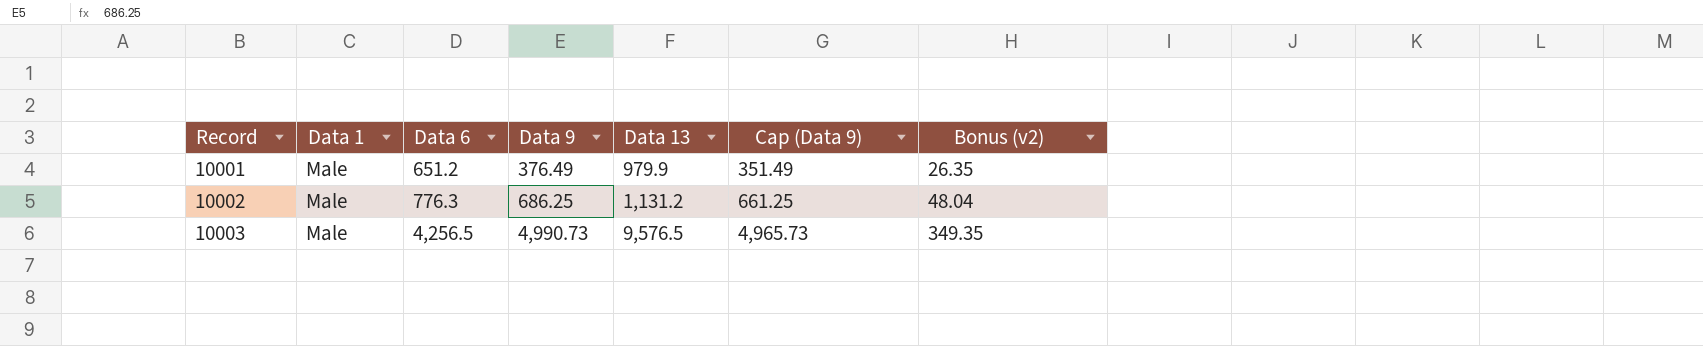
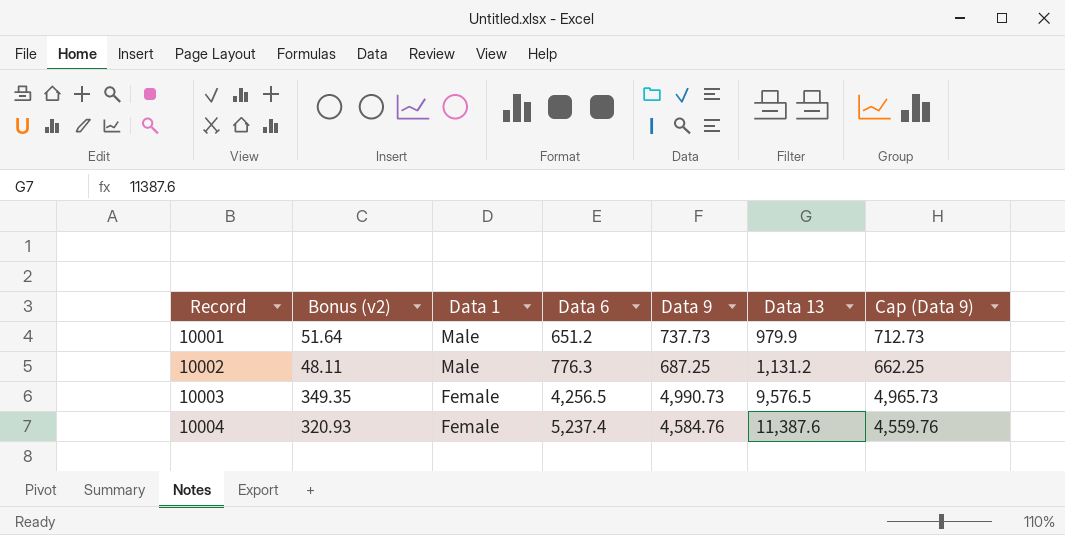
column Bonus (v2) | position: 7 -> 2
10001 | Bonus (v2): 26.35 -> 51.64
10001 | Data 9: 376.49 -> 737.73
10001 | Cap (Data 9): 351.49 -> 712.73
10002 | Bonus (v2): 48.04 -> 48.11
10002 | Data 9: 686.25 -> 687.25
10002 | Cap (Data 9): 661.25 -> 662.25
10003 | Data 1: Male -> Female
row 10004: none -> 320.93 | Female | 5,237.4 | 4,584.76 | 11,387.6 | 4,559.76

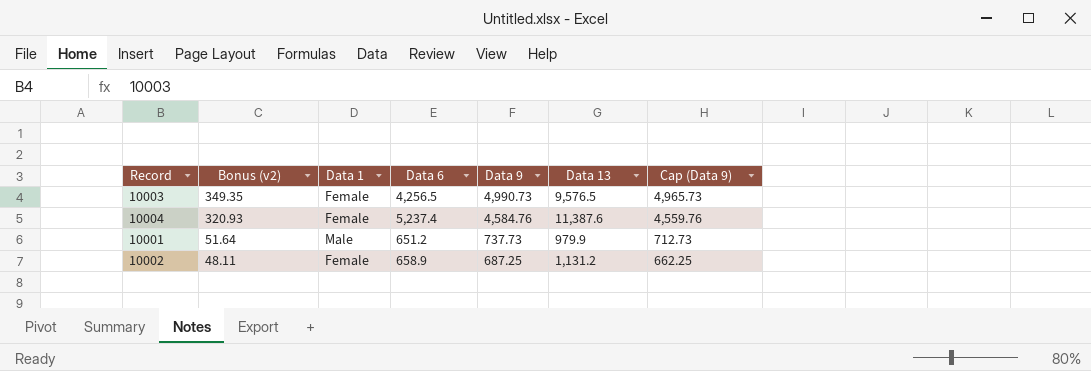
row order: Record ascending -> Bonus (v2) descending
10002 | Data 1: Male -> Female
10002 | Data 6: 776.3 -> 658.9

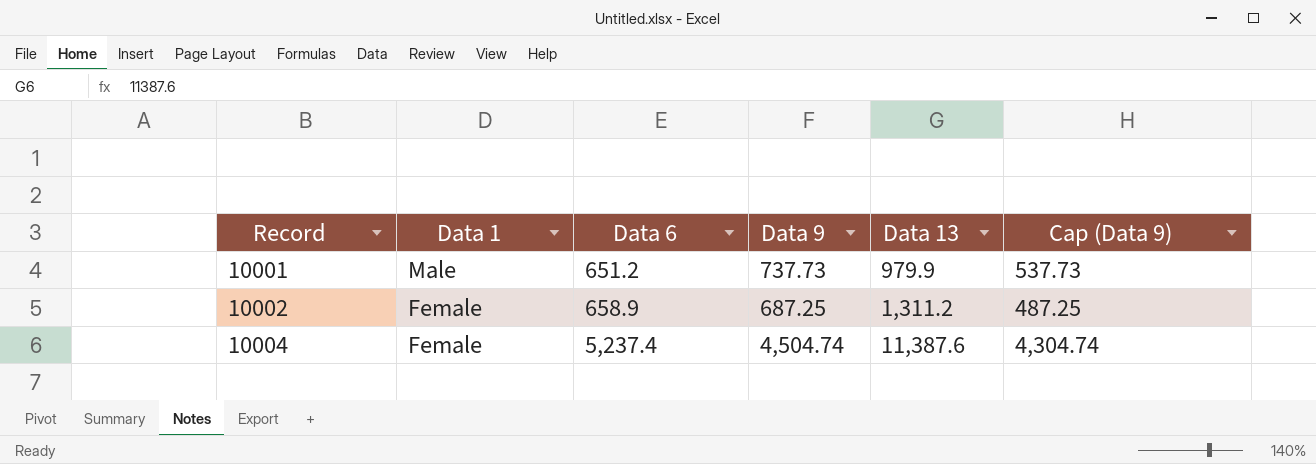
row order: Bonus (v2) descending -> Record ascending
column Bonus (v2) | formula: [Data 9] * 0.07 -> none
column Cap (Data 9) | formula: [Data 9] - 25 -> [Data 9] - 200
row 10003: 349.35 | Female | 4,256.5 | 4,990.73 | 9,576.5 | 4,965.73 -> none
10002 | Data 13: 1,131.2 -> 1,311.2
10004 | Data 9: 4,584.76 -> 4,504.74

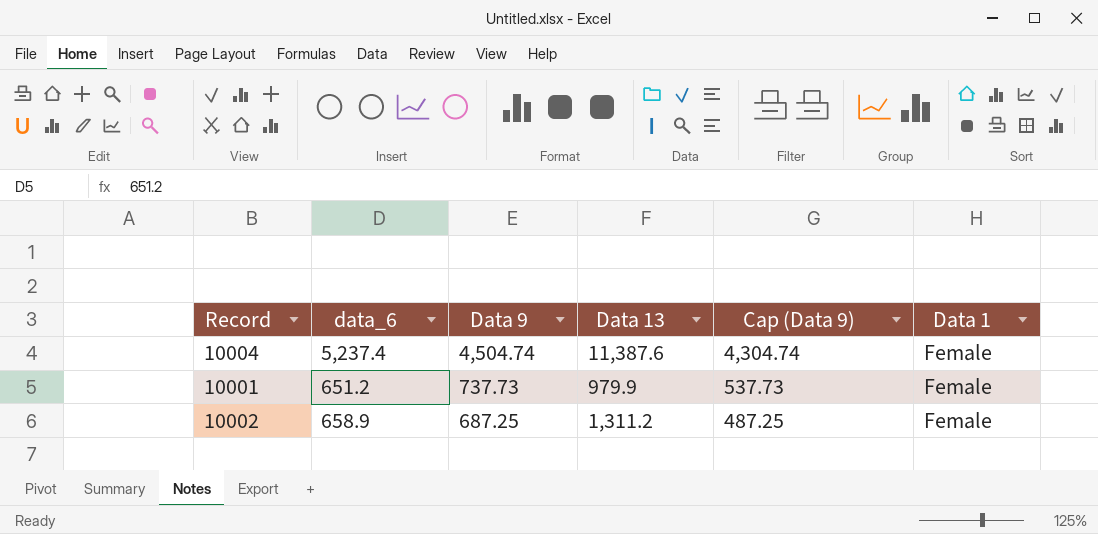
row order: Record ascending -> Data 9 descending
column name: Data 6 -> data_6
column Data 1 | position: 2 -> 6
10001 | Data 1: Male -> Female

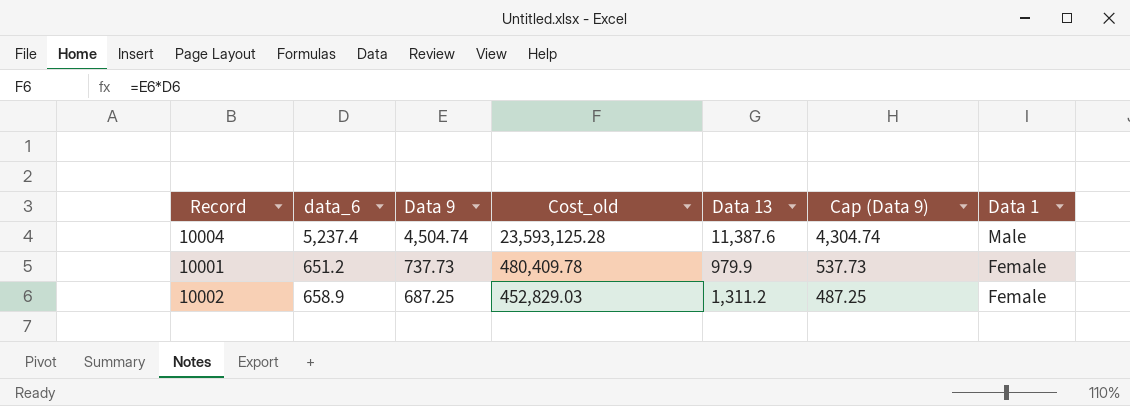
column Cost_old | formula: none -> [data_6] * [Data 9]
10004 | Data 1: Female -> Male

